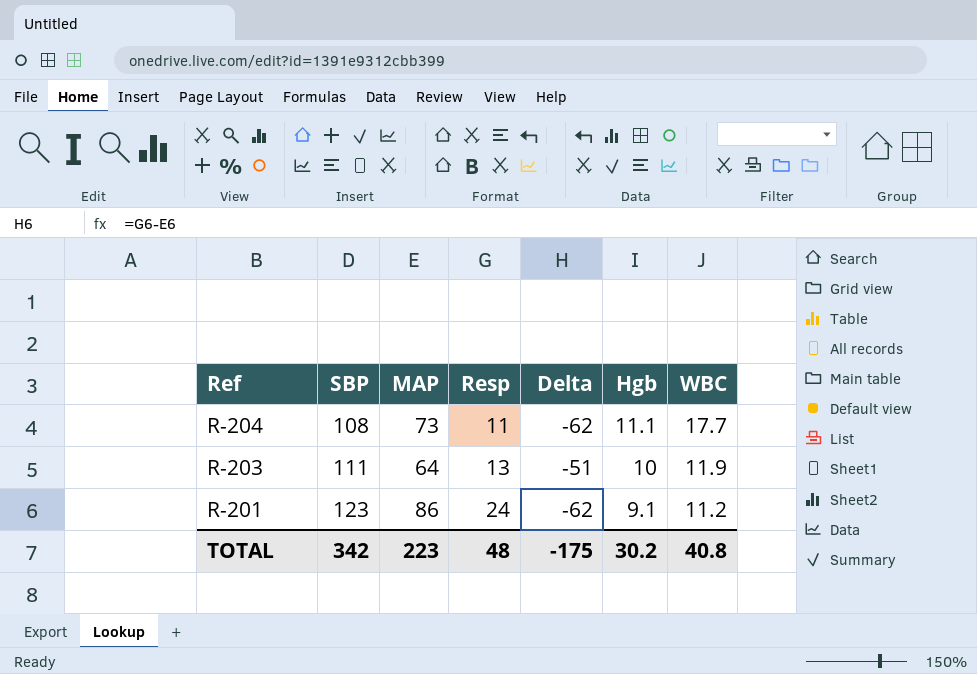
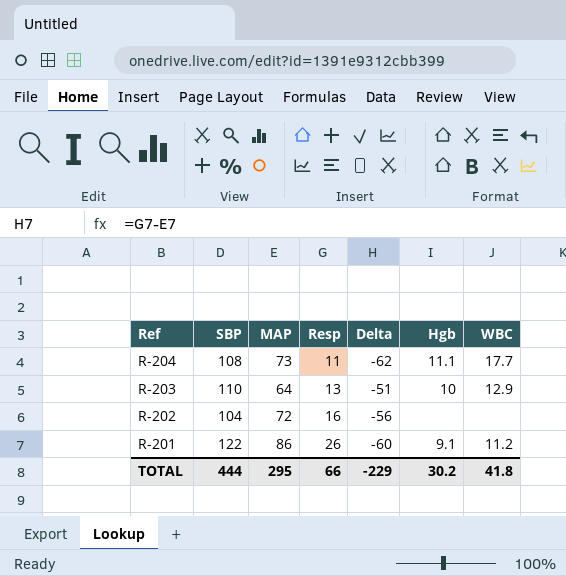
R-203 | SBP: 111 -> 110
R-203 | WBC: 11.9 -> 12.9
row R-202: none -> 104 | 72 | 16 | -56 | none | none
R-201 | SBP: 123 -> 122
R-201 | Resp: 24 -> 26
R-201 | Delta: -62 -> -60
TOTAL | SBP: 342 -> 444
TOTAL | MAP: 223 -> 295
TOTAL | Resp: 48 -> 66
TOTAL | Delta: -175 -> -229
TOTAL | WBC: 40.8 -> 41.8

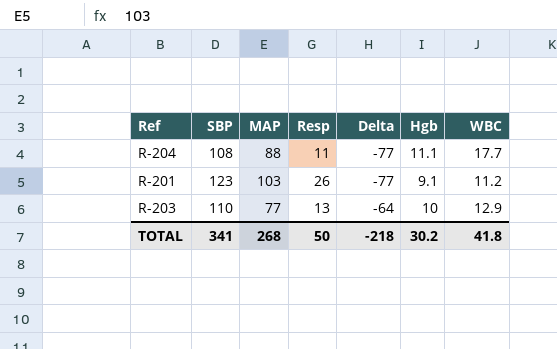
row order: Ref descending -> Delta ascending
row R-202: 104 | 72 | 16 | -56 | none | none -> none
R-204 | MAP: 73 -> 88
R-204 | Delta: -62 -> -77
R-201 | SBP: 122 -> 123
R-201 | MAP: 86 -> 103
R-201 | Delta: -60 -> -77
R-203 | MAP: 64 -> 77
R-203 | Delta: -51 -> -64
TOTAL | SBP: 444 -> 341
TOTAL | MAP: 295 -> 268
TOTAL | Resp: 66 -> 50
TOTAL | Delta: -229 -> -218

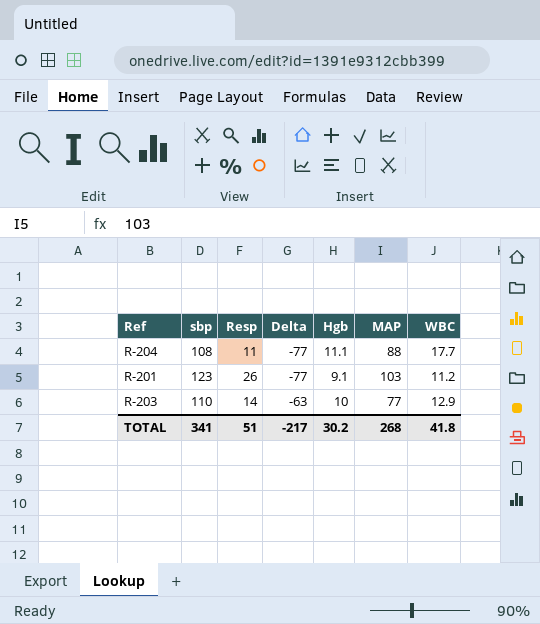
column name: SBP -> sbp
column MAP | position: 3 -> 6
R-203 | Resp: 13 -> 14
R-203 | Delta: -64 -> -63
TOTAL | Resp: 50 -> 51
TOTAL | Delta: -218 -> -217

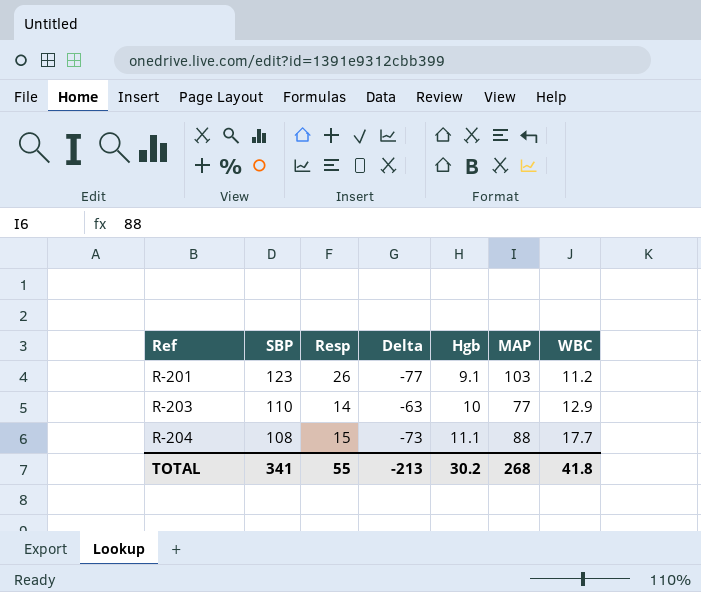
row order: Delta ascending -> Ref ascending
column name: sbp -> SBP
R-204 | Resp: 11 -> 15
R-204 | Delta: -77 -> -73
TOTAL | Resp: 51 -> 55
TOTAL | Delta: -217 -> -213

